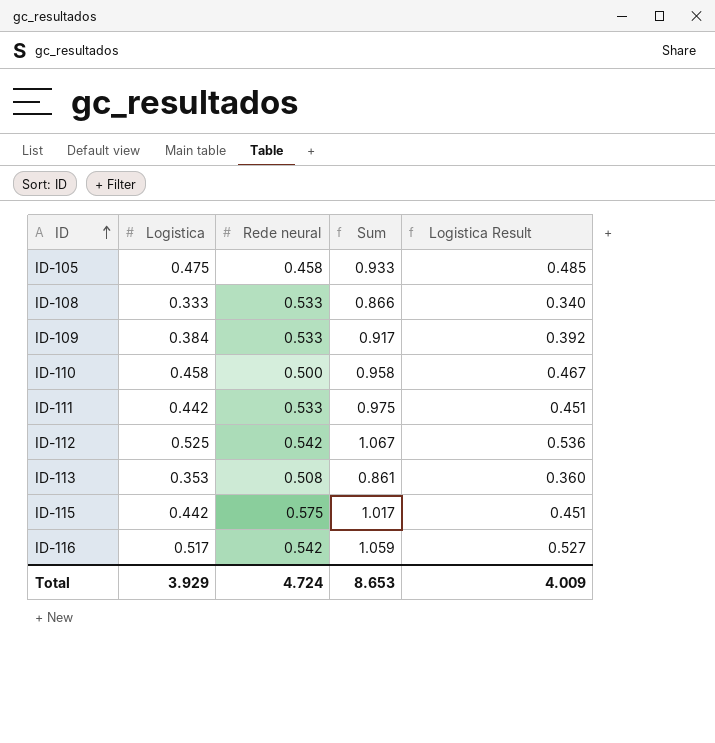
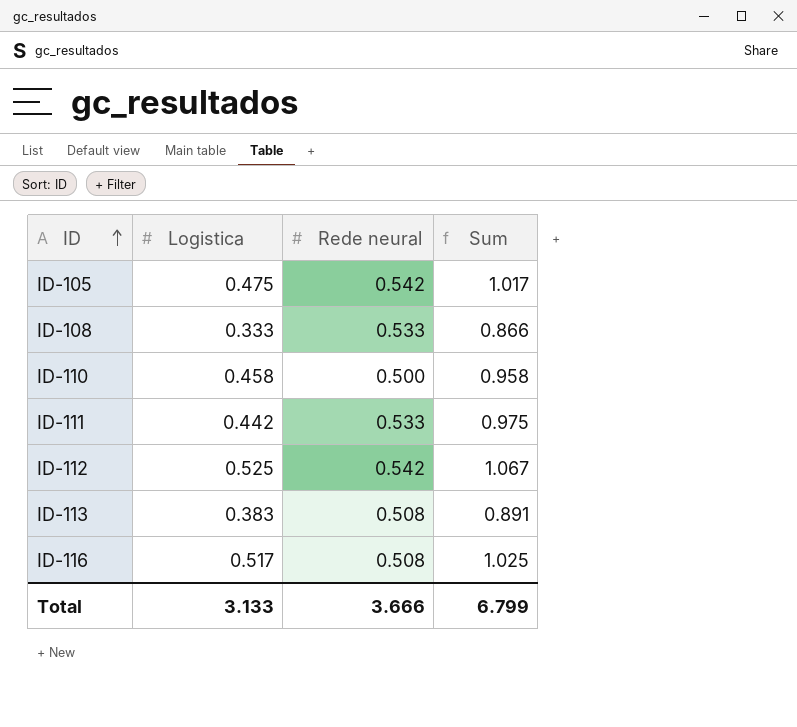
column Logistica Result | formula: [Logistica] * 1.02 -> none
row ID-109: 0.384 | 0.533 | 0.917 | 0.392 -> none
row ID-115: 0.442 | 0.575 | 1.017 | 0.451 -> none
ID-105 | Rede neural: 0.458 -> 0.542
ID-105 | Sum: 0.933 -> 1.017
ID-113 | Logistica: 0.353 -> 0.383
ID-113 | Sum: 0.861 -> 0.891
ID-116 | Rede neural: 0.542 -> 0.508
ID-116 | Sum: 1.059 -> 1.025
Total | Logistica: 3.929 -> 3.133
Total | Rede neural: 4.724 -> 3.666
Total | Sum: 8.653 -> 6.799

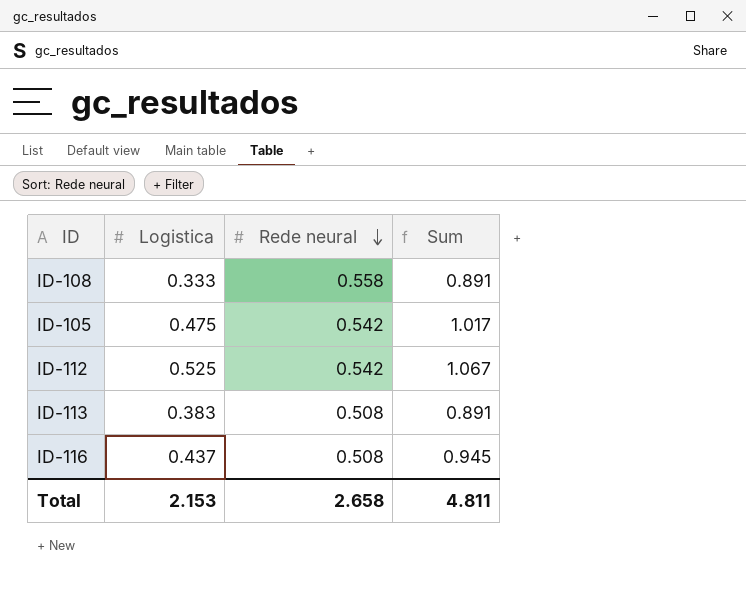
row order: ID ascending -> Rede neural descending
row ID-110: 0.458 | 0.500 | 0.958 -> none
row ID-111: 0.442 | 0.533 | 0.975 -> none
ID-108 | Rede neural: 0.533 -> 0.558
ID-108 | Sum: 0.866 -> 0.891
ID-116 | Logistica: 0.517 -> 0.437
ID-116 | Sum: 1.025 -> 0.945
Total | Logistica: 3.133 -> 2.153
Total | Rede neural: 3.666 -> 2.658
Total | Sum: 6.799 -> 4.811

